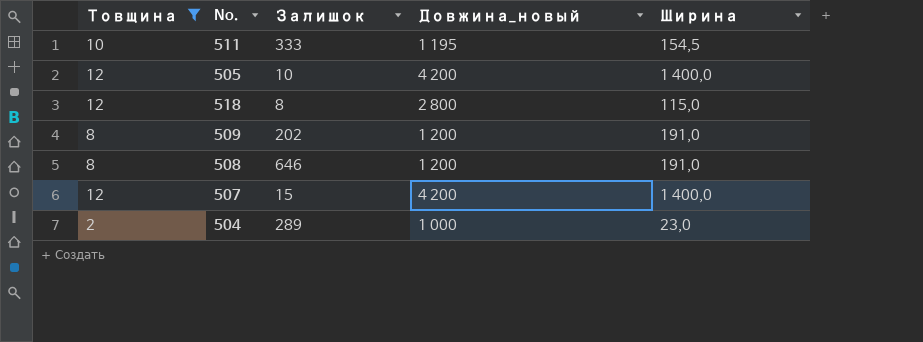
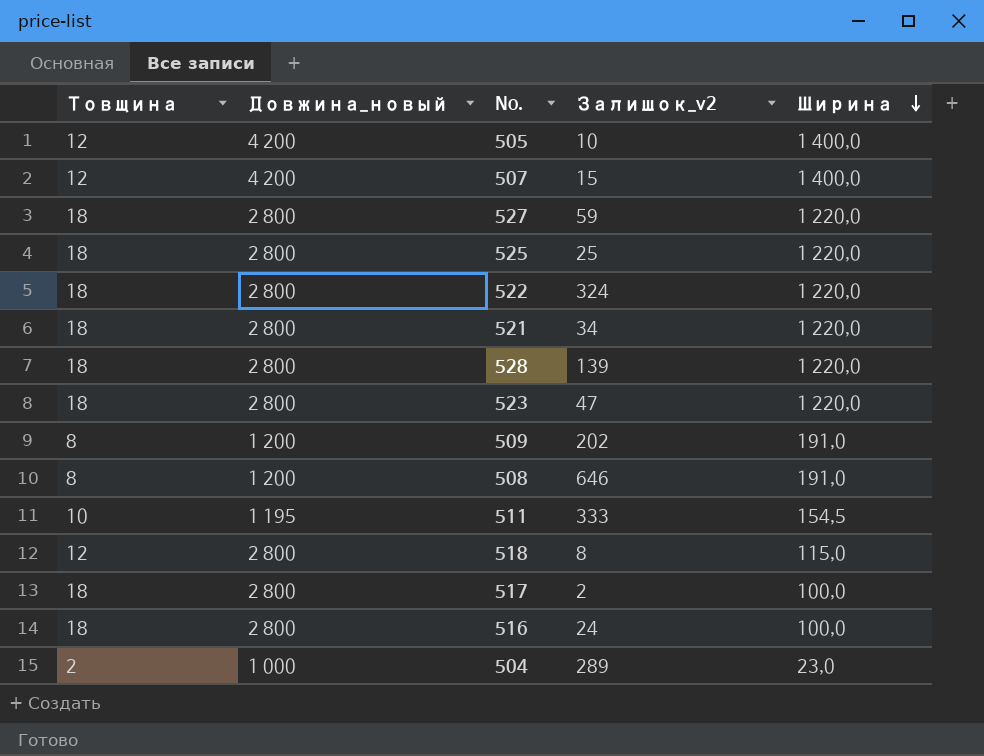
filter: Товщина != 18 -> none
row order: none -> Ширина descending
column Довжина_новый | position: 4 -> 2
column name: Залишок -> Залишок_v2

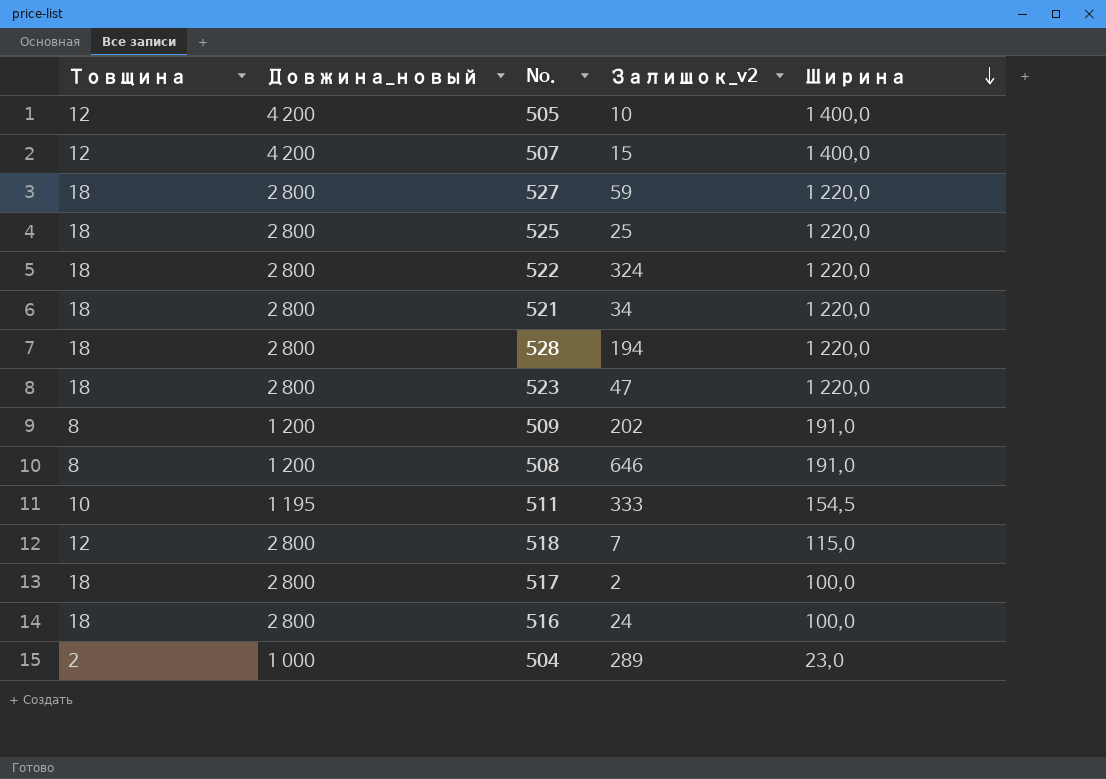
528 | Залишок_v2: 139 -> 194
518 | Залишок_v2: 8 -> 7

